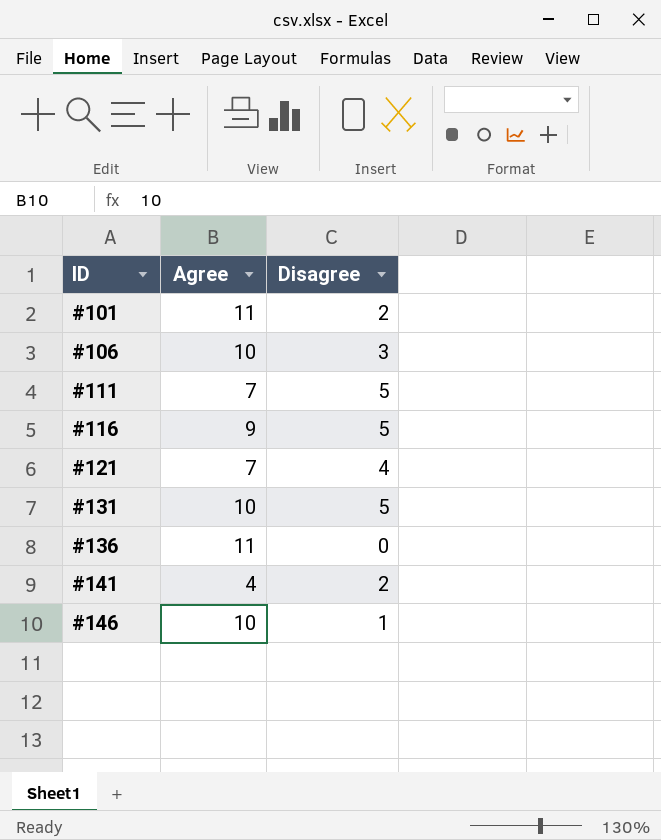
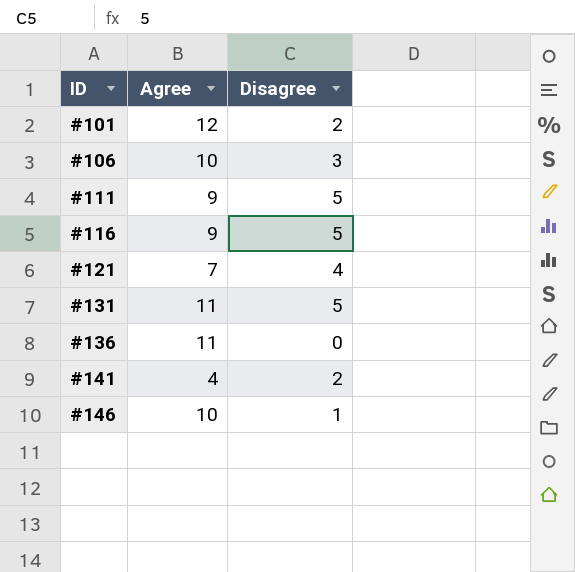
#101 | Agree: 11 -> 12
#111 | Agree: 7 -> 9
#131 | Agree: 10 -> 11

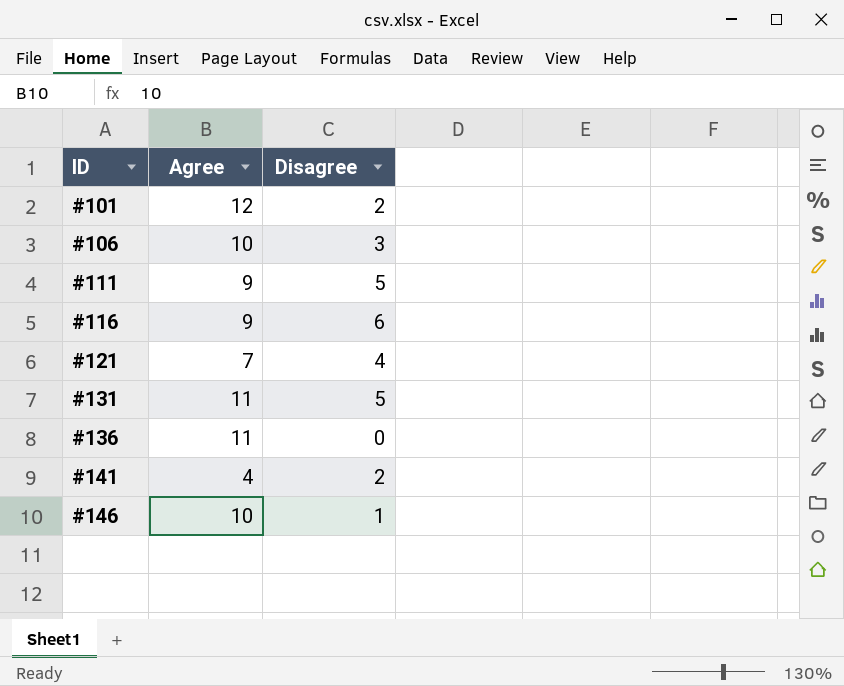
#116 | Disagree: 5 -> 6

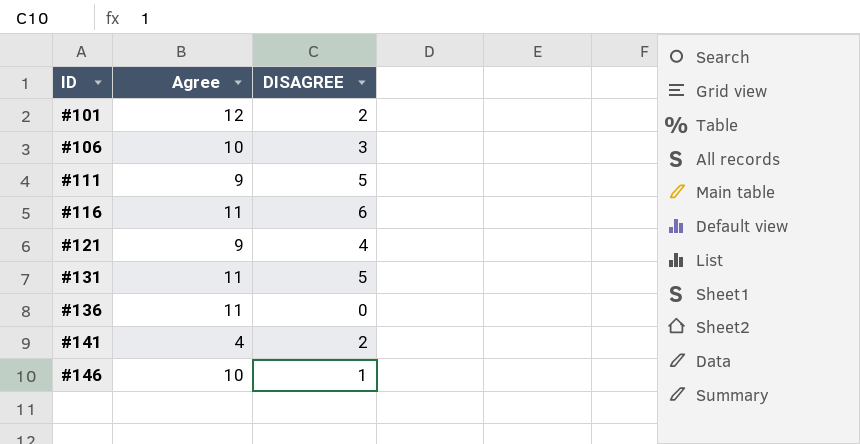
column name: Disagree -> DISAGREE
#116 | Agree: 9 -> 11
#121 | Agree: 7 -> 9

